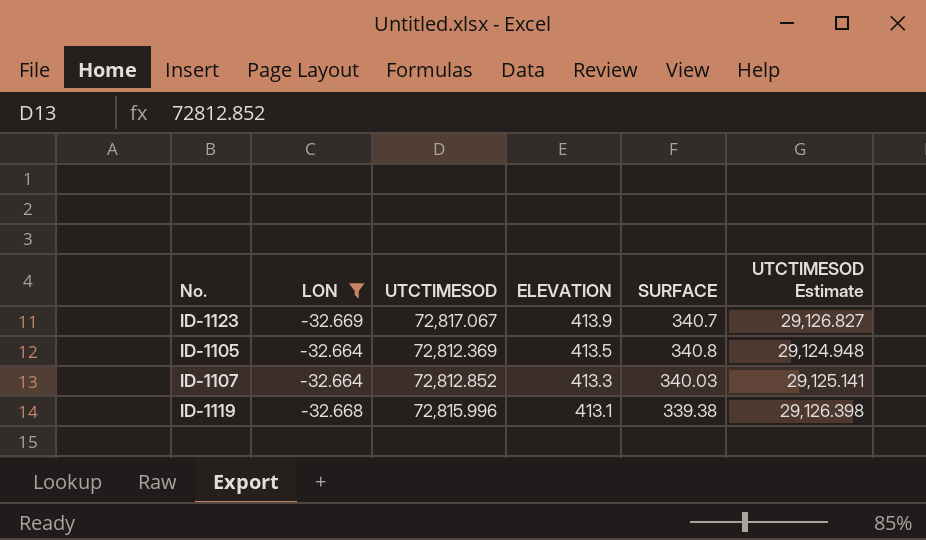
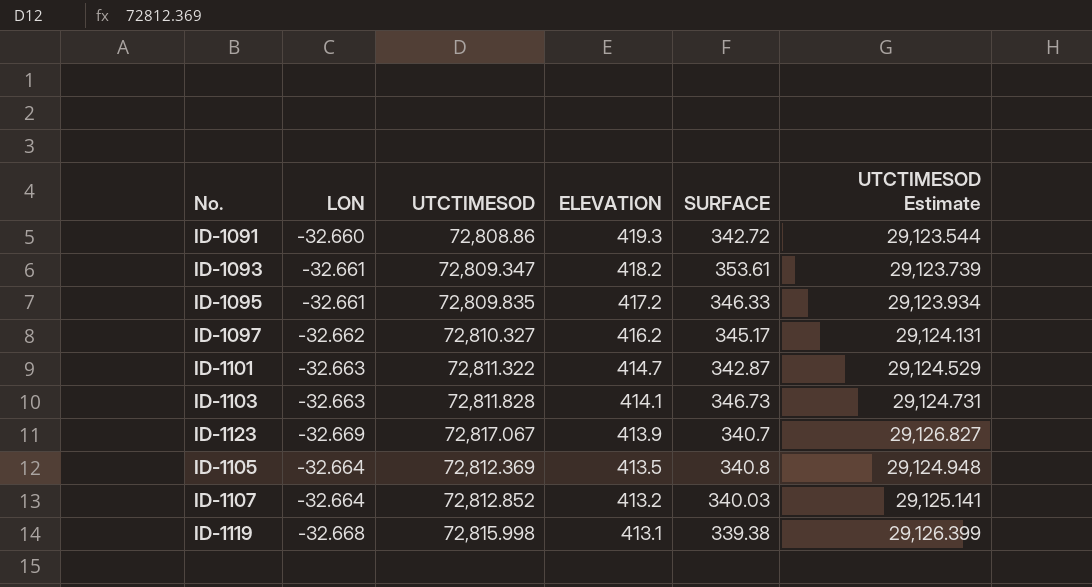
filter: LON <= -32.664 -> none
ID-1107 | ELEVATION: 413.3 -> 413.2
ID-1119 | UTCTIMESOD: 72,815.996 -> 72,815.998
ID-1119 | UTCTIMESOD Estimate: 29,126.398 -> 29,126.399

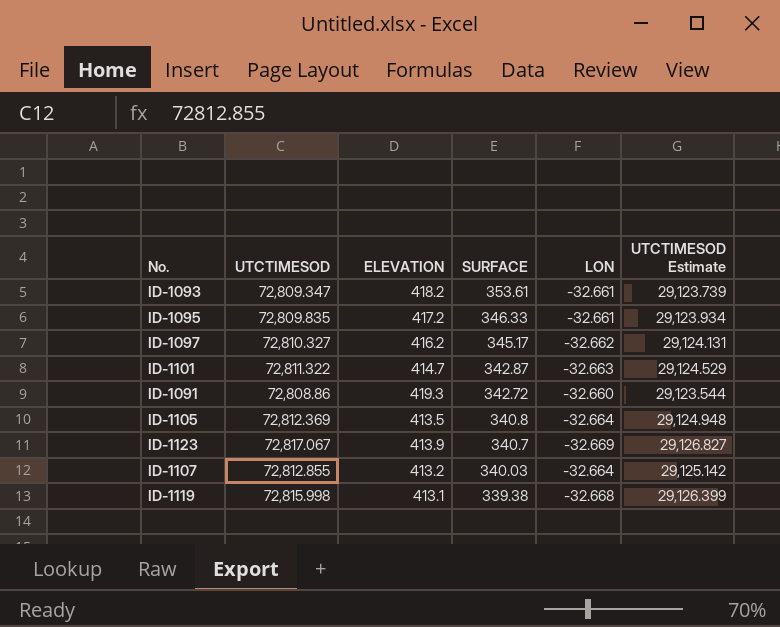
row order: ELEVATION descending -> SURFACE descending
column LON | position: 2 -> 5
row ID-1103: -32.663 | 72,811.828 | 414.1 | 346.73 | 29,124.731 -> none
ID-1107 | UTCTIMESOD: 72,812.852 -> 72,812.855
ID-1107 | UTCTIMESOD Estimate: 29,125.141 -> 29,125.142

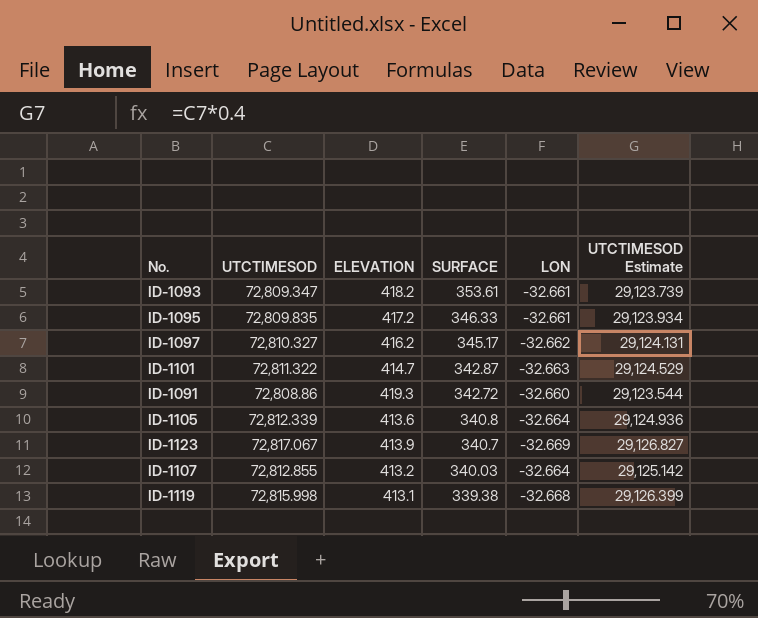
ID-1105 | UTCTIMESOD: 72,812.369 -> 72,812.339
ID-1105 | ELEVATION: 413.5 -> 413.6
ID-1105 | UTCTIMESOD Estimate: 29,124.948 -> 29,124.936

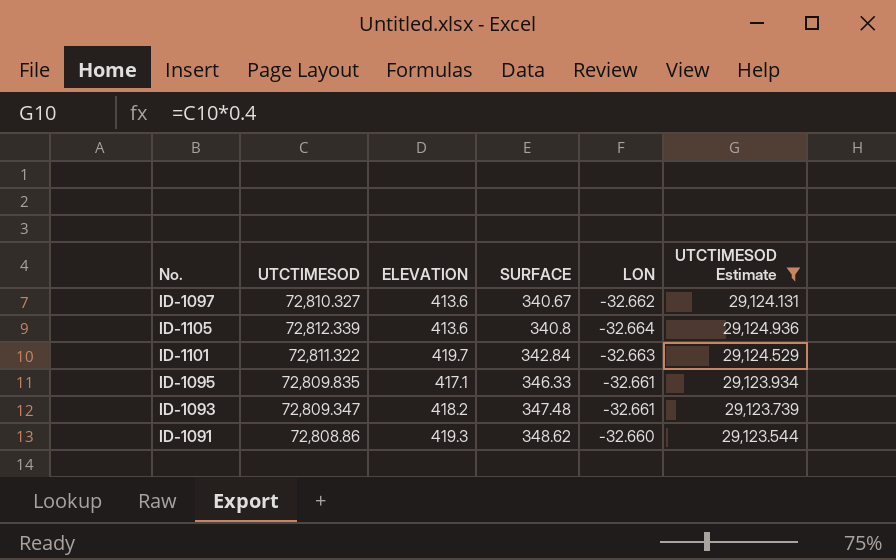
filter: none -> UTCTIMESOD Estimate <= 29,124.936
row order: SURFACE descending -> SURFACE ascending
ID-1097 | ELEVATION: 416.2 -> 413.6
ID-1097 | SURFACE: 345.17 -> 340.67
ID-1101 | ELEVATION: 414.7 -> 419.7
ID-1101 | SURFACE: 342.87 -> 342.84
ID-1095 | ELEVATION: 417.2 -> 417.1
ID-1093 | SURFACE: 353.61 -> 347.48
ID-1091 | SURFACE: 342.72 -> 348.62

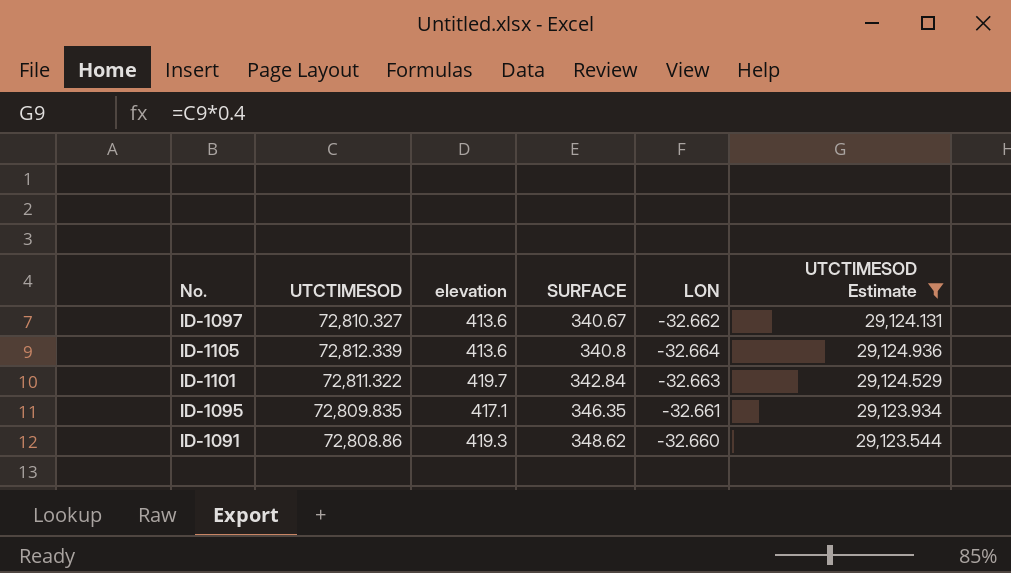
column name: ELEVATION -> elevation
row ID-1093: 72,809.347 | 418.2 | 347.48 | -32.661 | 29,123.739 -> none
ID-1095 | SURFACE: 346.33 -> 346.35

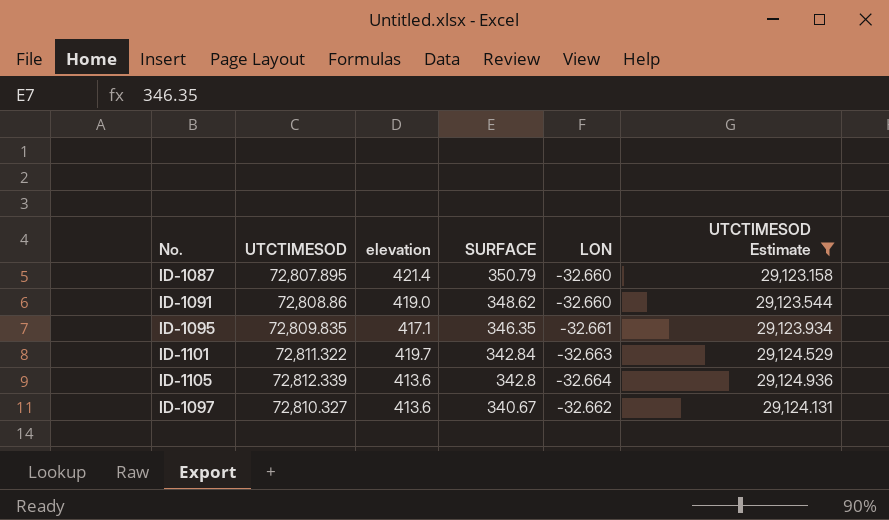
row order: SURFACE ascending -> SURFACE descending
row ID-1087: none -> 72,807.895 | 421.4 | 350.79 | -32.660 | 29,123.158
ID-1091 | elevation: 419.3 -> 419.0
ID-1105 | SURFACE: 340.8 -> 342.8

